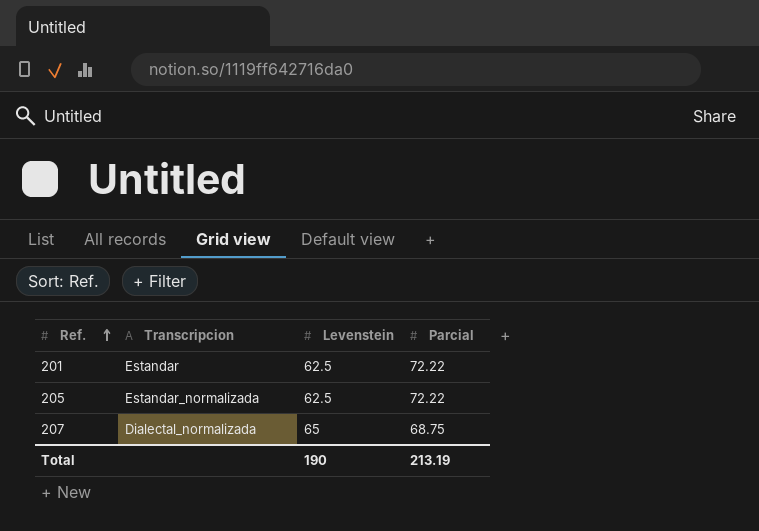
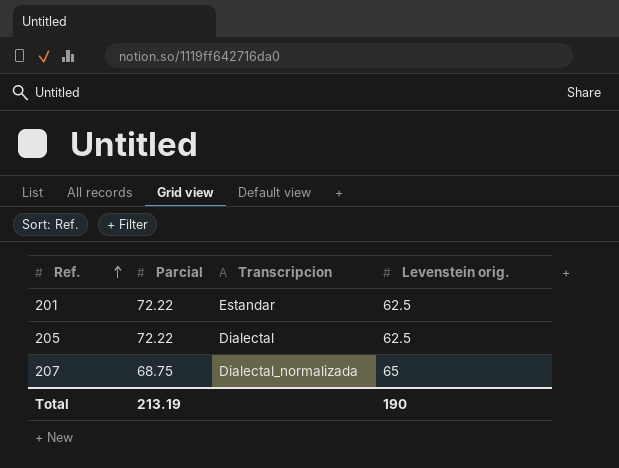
column Parcial | position: 4 -> 2
column name: Levenstein -> Levenstein orig.
205 | Transcripcion: Estandar_normalizada -> Dialectal

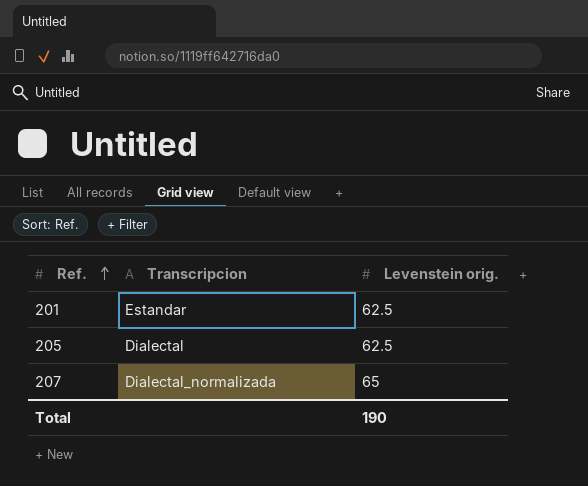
column Parcial | position: 2 -> none

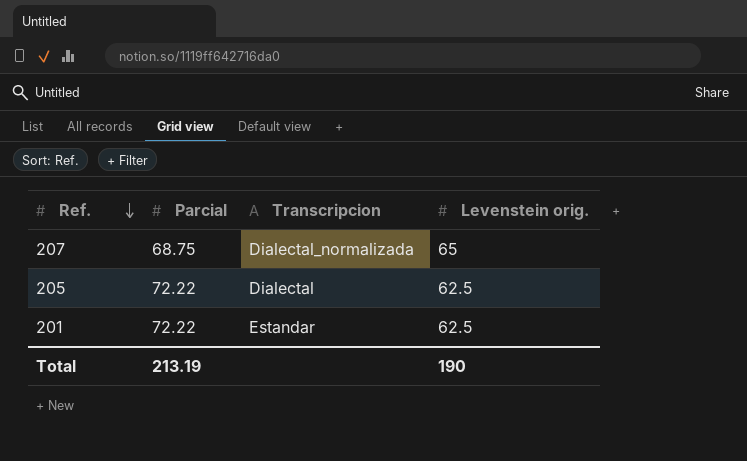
row order: Ref. ascending -> Ref. descending
column Parcial | position: none -> 2

